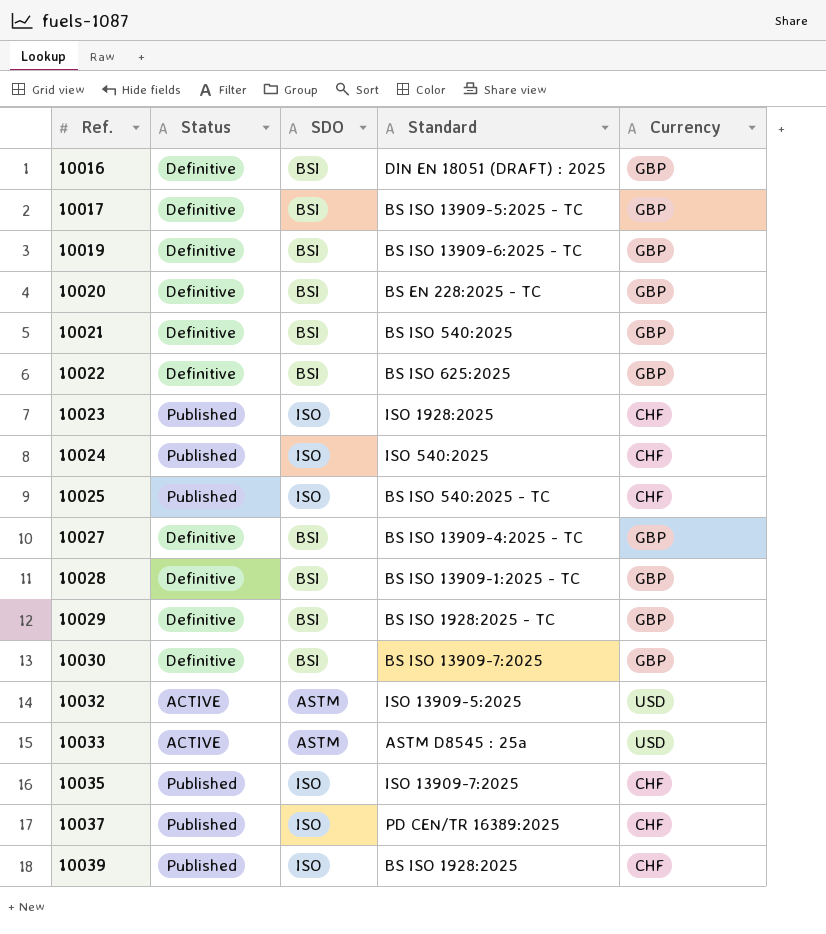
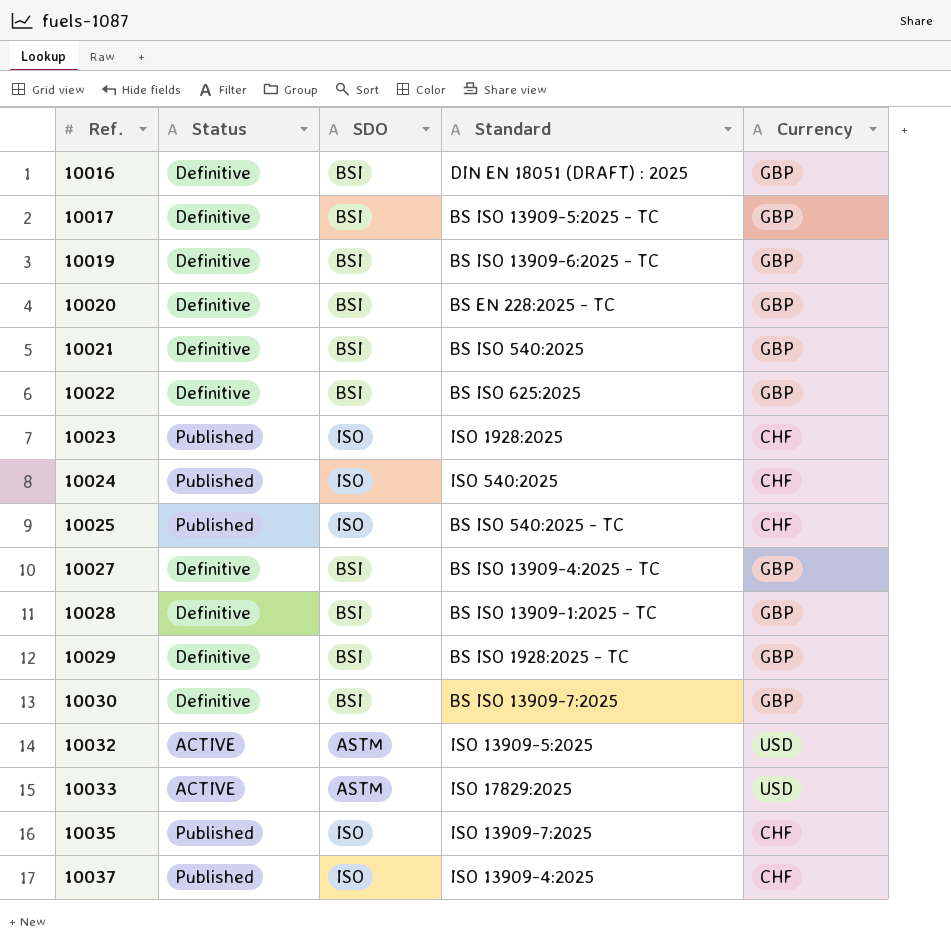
row 10039: Published | ISO | BS ISO 1928:2025 | CHF -> none
10033 | Standard: ASTM D8545 : 25a -> ISO 17829:2025
10037 | Standard: PD CEN/TR 16389:2025 -> ISO 13909-4:2025

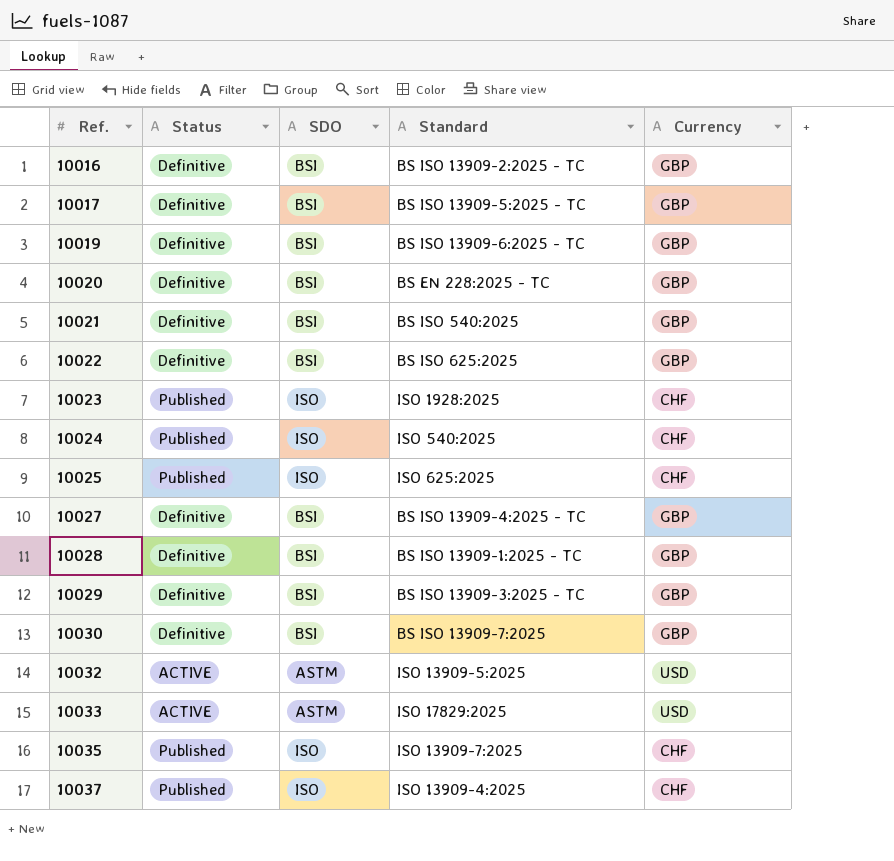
10016 | Standard: DIN EN 18051 (DRAFT) : 2025 -> BS ISO 13909-2:2025 - TC
10025 | Standard: BS ISO 540:2025 - TC -> ISO 625:2025
10029 | Standard: BS ISO 1928:2025 - TC -> BS ISO 13909-3:2025 - TC

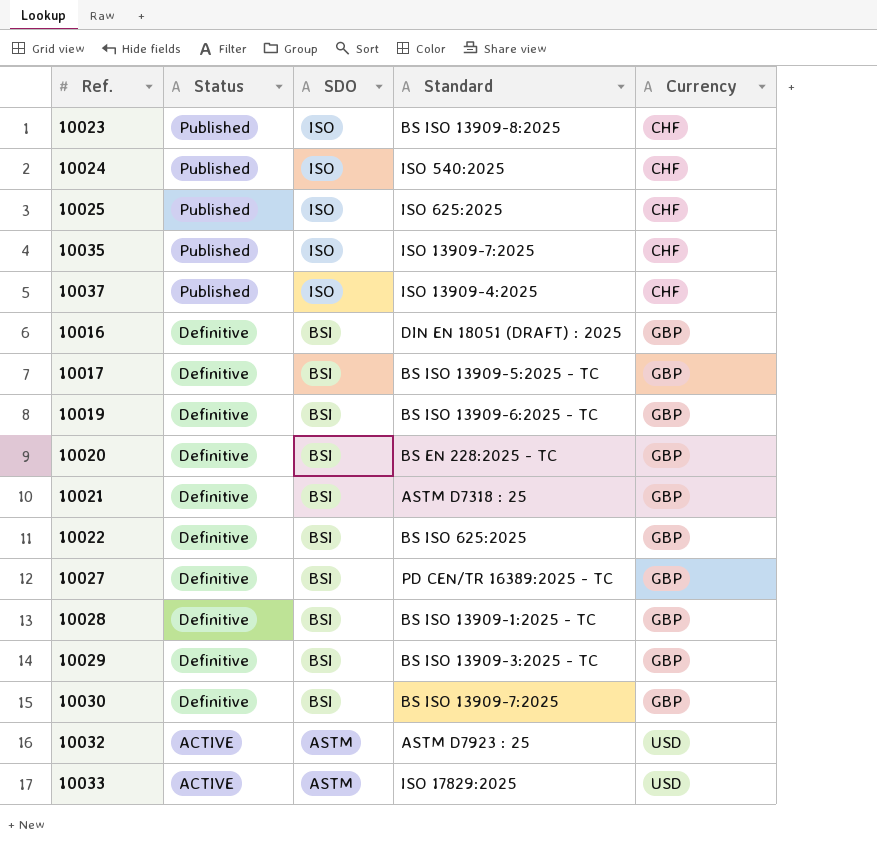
row order: Ref. ascending -> Status descending
10023 | Standard: ISO 1928:2025 -> BS ISO 13909-8:2025
10016 | Standard: BS ISO 13909-2:2025 - TC -> DIN EN 18051 (DRAFT) : 2025
10021 | Standard: BS ISO 540:2025 -> ASTM D7318 : 25
10027 | Standard: BS ISO 13909-4:2025 - TC -> PD CEN/TR 16389:2025 - TC
10032 | Standard: ISO 13909-5:2025 -> ASTM D7923 : 25

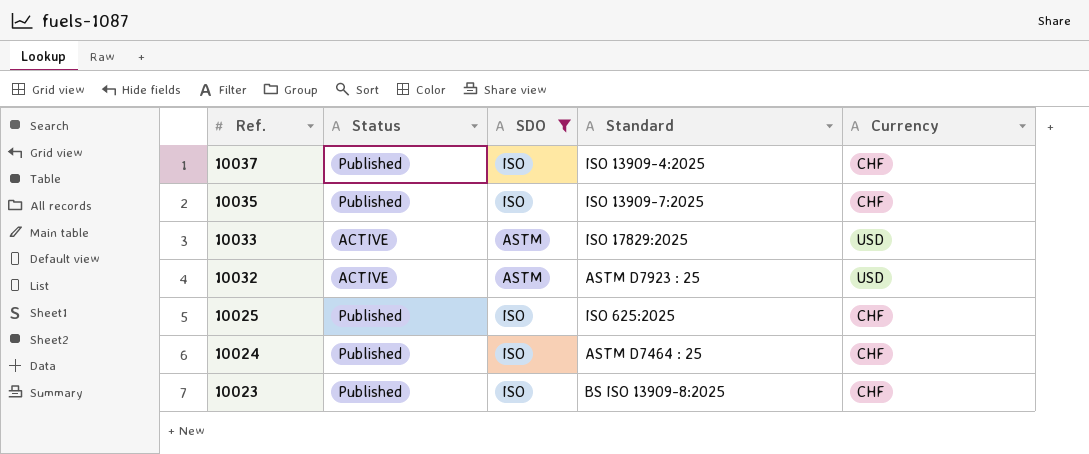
filter: none -> SDO != BSI
row order: Status descending -> Ref. descending
10024 | Standard: ISO 540:2025 -> ASTM D7464 : 25

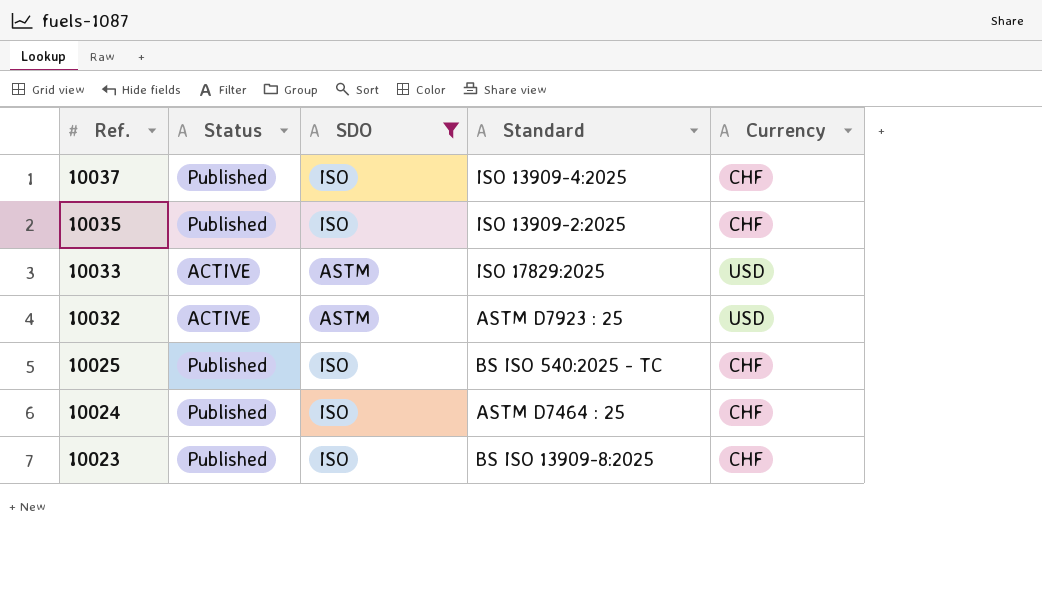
10035 | Standard: ISO 13909-7:2025 -> ISO 13909-2:2025
10025 | Standard: ISO 625:2025 -> BS ISO 540:2025 - TC

